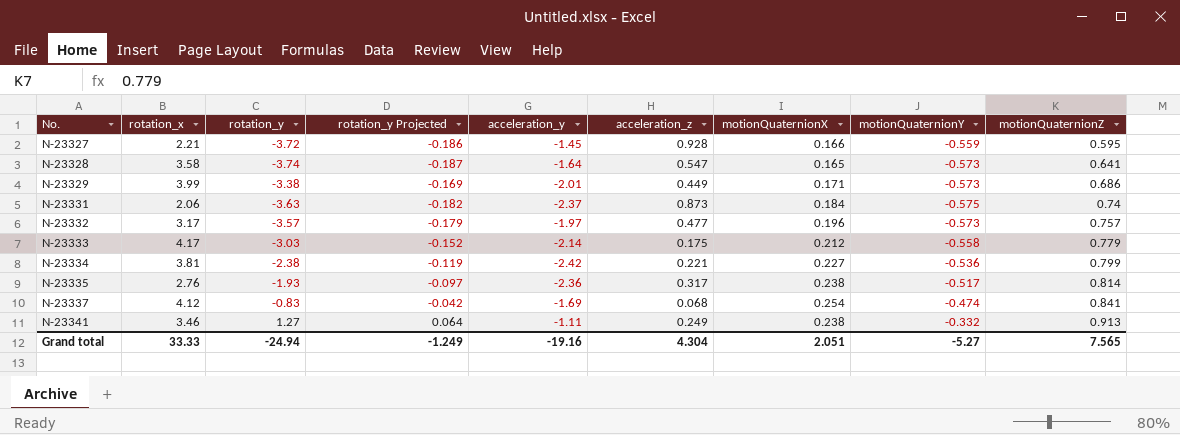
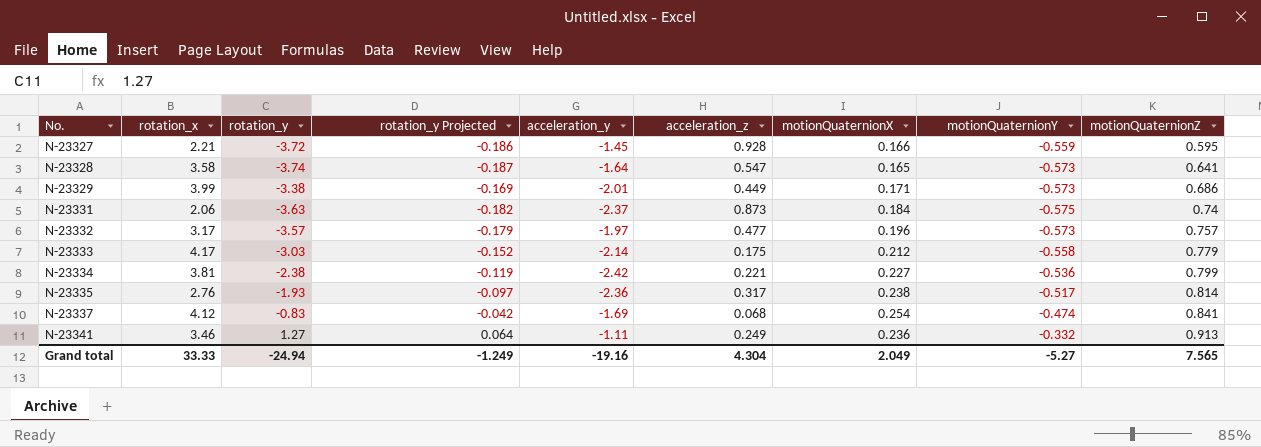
N-23341 | motionQuaternionX: 0.238 -> 0.236
Grand total | motionQuaternionX: 2.051 -> 2.049

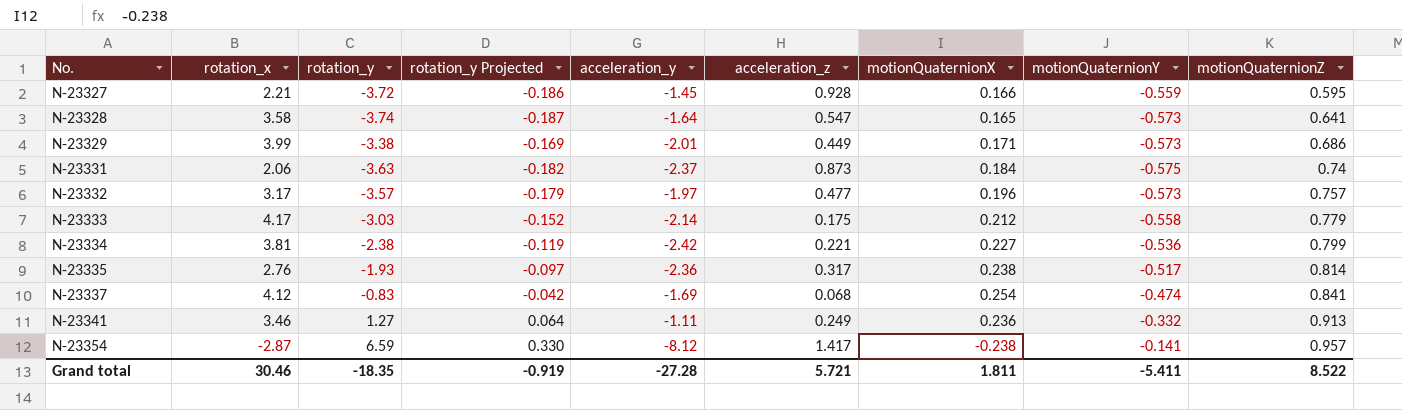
row N-23354: none -> -2.87 | 6.59 | 0.330 | -8.12 | 1.417 | -0.238 | -0.141 | 0.957
Grand total | rotation_x: 33.33 -> 30.46
Grand total | rotation_y: -24.94 -> -18.35
Grand total | rotation_y Projected: -1.249 -> -0.919
Grand total | acceleration_y: -19.16 -> -27.28
Grand total | acceleration_z: 4.304 -> 5.721
Grand total | motionQuaternionX: 2.049 -> 1.811
Grand total | motionQuaternionY: -5.27 -> -5.411
Grand total | motionQuaternionZ: 7.565 -> 8.522

